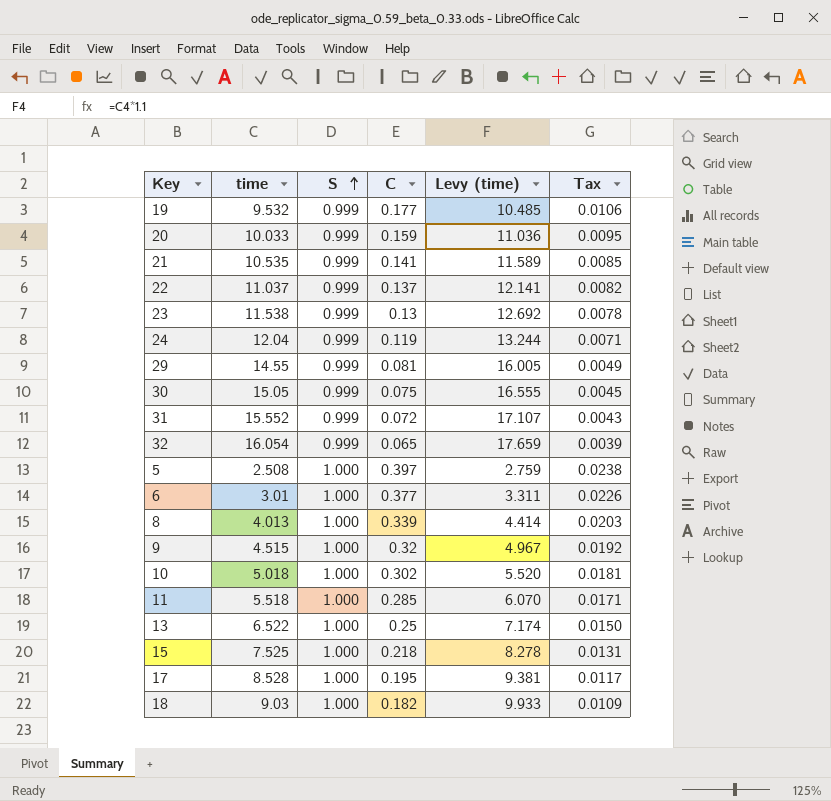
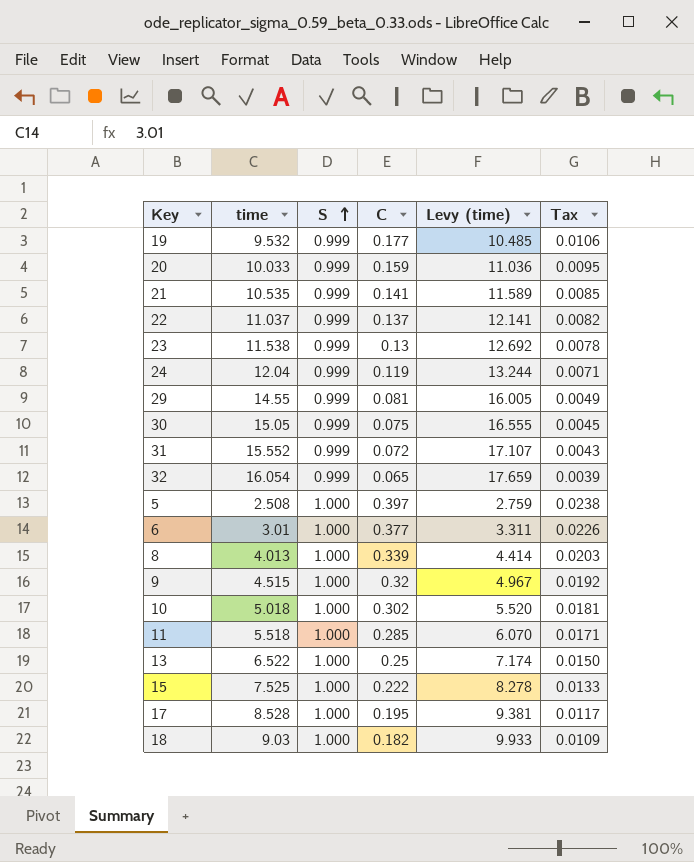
15 | C: 0.218 -> 0.222
15 | Tax: 0.0131 -> 0.0133

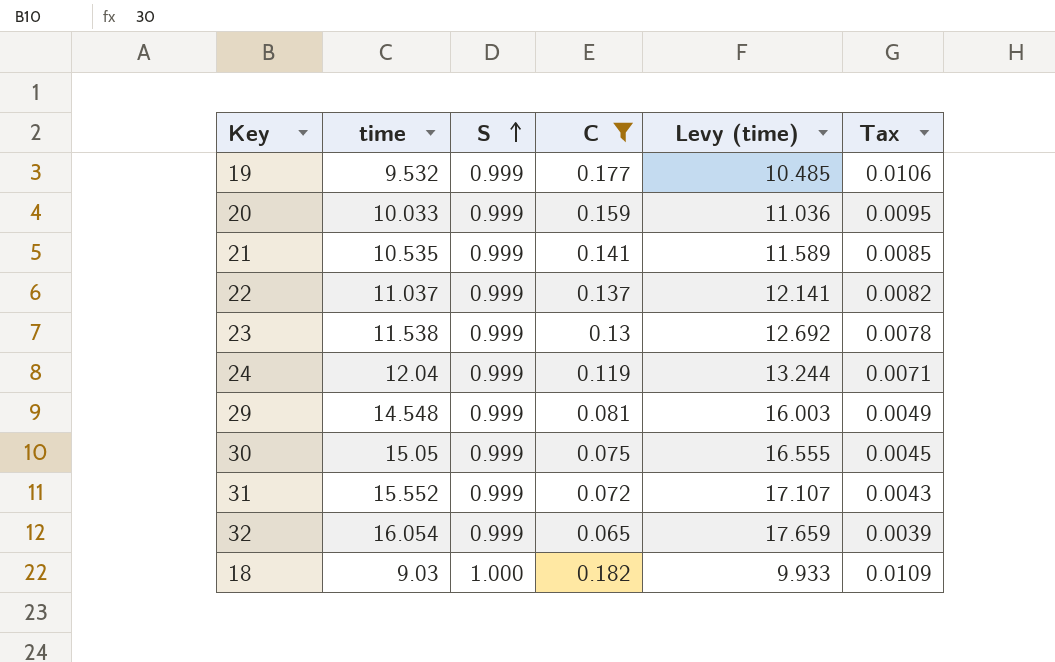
filter: none -> C <= 0.182
29 | time: 14.55 -> 14.548
29 | Levy (time): 16.005 -> 16.003

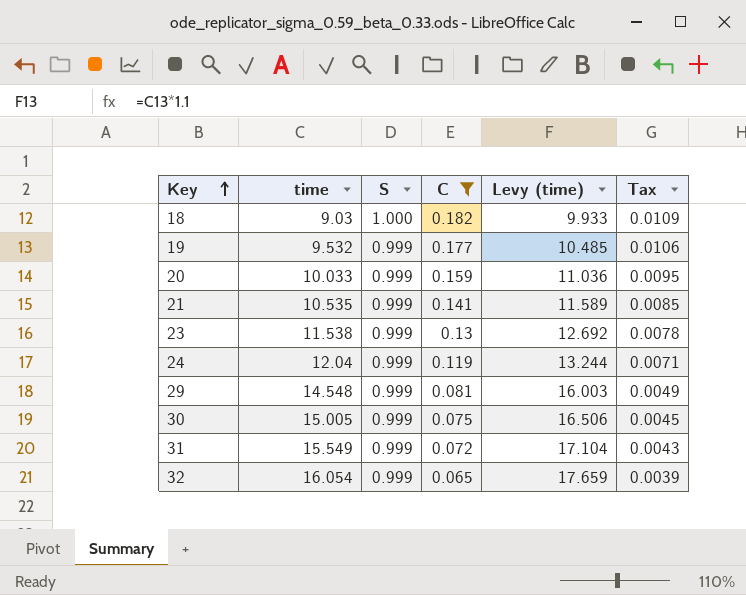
row order: S ascending -> Key ascending
row 22: 11.037 | 0.999 | 0.137 | 12.141 | 0.0082 -> none
30 | time: 15.05 -> 15.005
30 | Levy (time): 16.555 -> 16.506
31 | time: 15.552 -> 15.549
31 | Levy (time): 17.107 -> 17.104

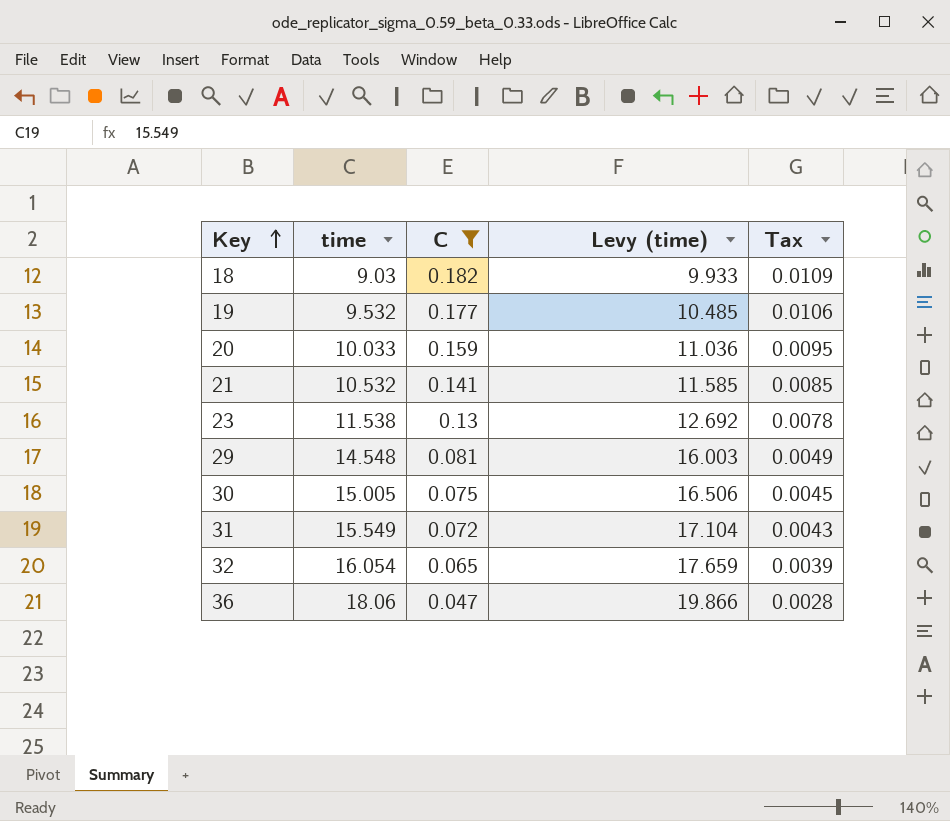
column S | position: 3 -> none
row 24: 12.04 | 0.999 | 0.119 | 13.244 | 0.0071 -> none
21 | time: 10.535 -> 10.532
21 | Levy (time): 11.589 -> 11.585
row 36: none -> 18.06 | 0.047 | 19.866 | 0.0028

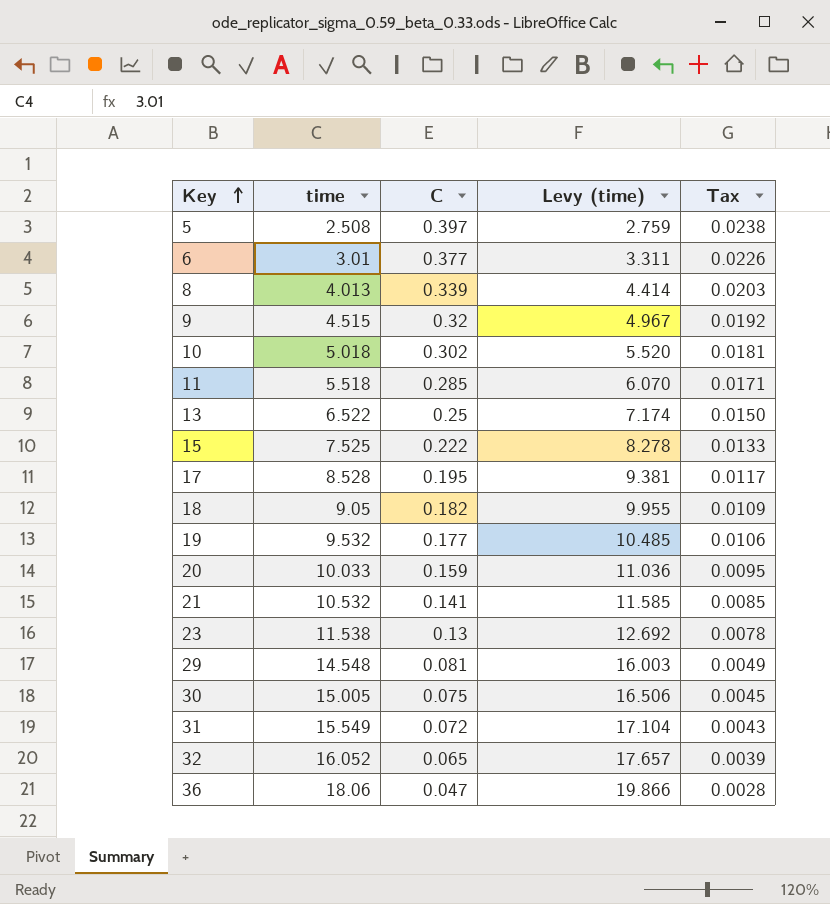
filter: C <= 0.182 -> none
18 | time: 9.03 -> 9.05
18 | Levy (time): 9.933 -> 9.955
32 | time: 16.054 -> 16.052
32 | Levy (time): 17.659 -> 17.657

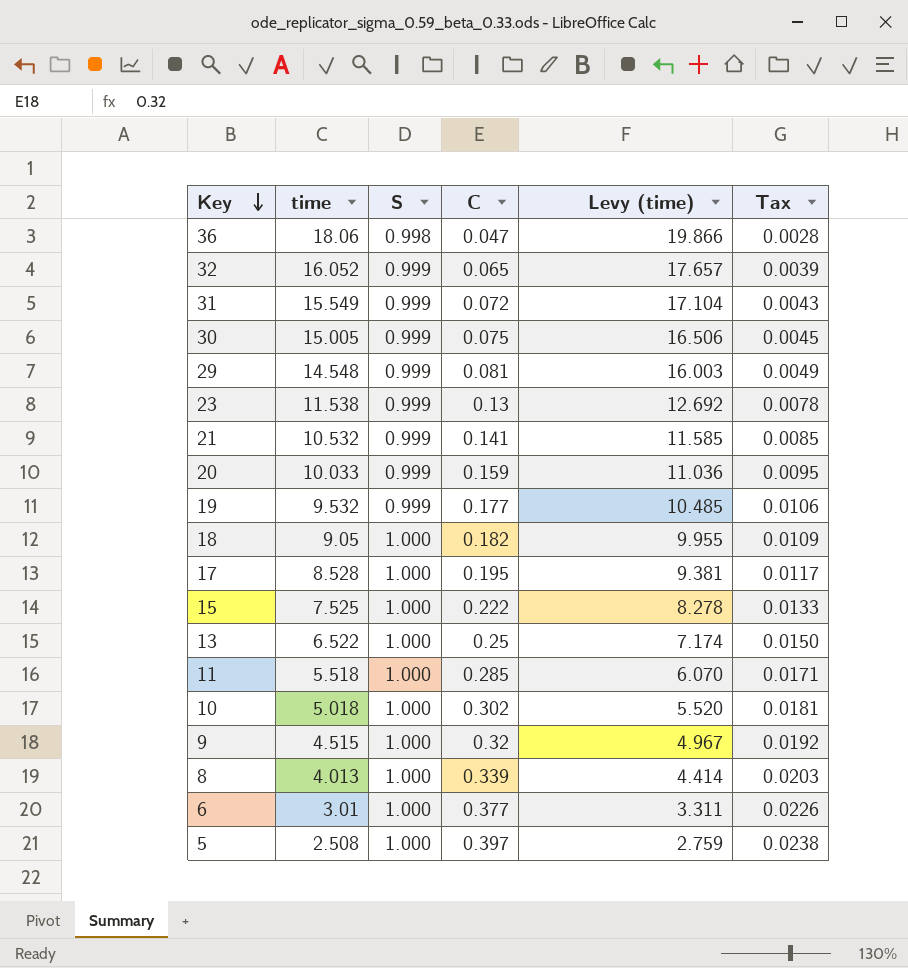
row order: Key ascending -> Key descending
column S | position: none -> 3

